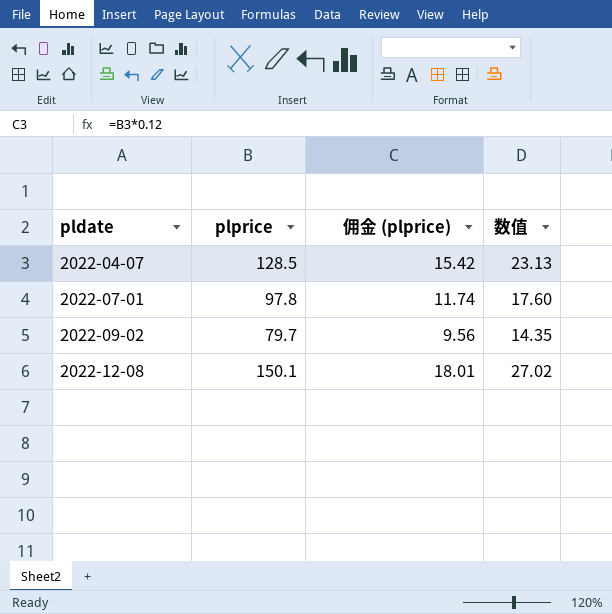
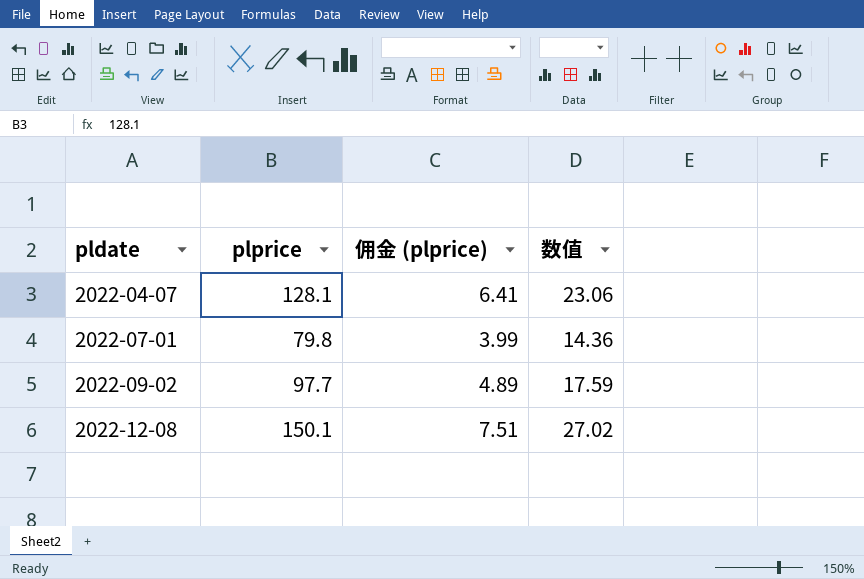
column 佣金 (plprice) | formula: [plprice] * 0.12 -> [plprice] * 0.05
2022-04-07 | plprice: 128.5 -> 128.1
2022-04-07 | 数值: 23.13 -> 23.06
2022-07-01 | plprice: 97.8 -> 79.8
2022-07-01 | 数值: 17.60 -> 14.36
2022-09-02 | plprice: 79.7 -> 97.7
2022-09-02 | 数值: 14.35 -> 17.59

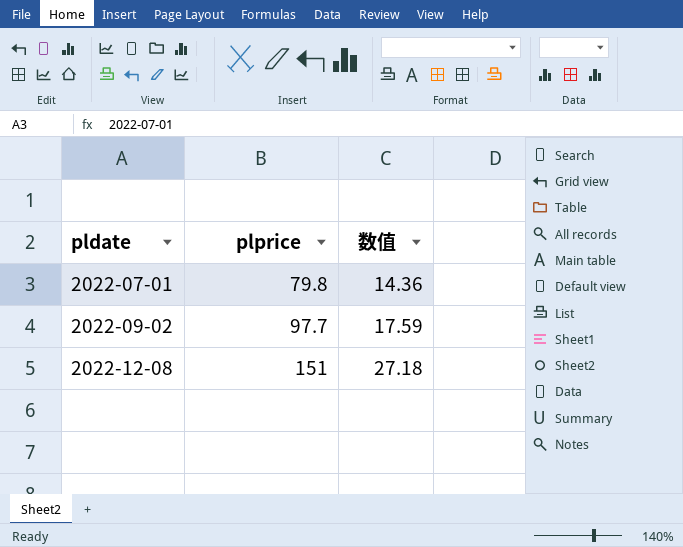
column 佣金 (plprice) | formula: [plprice] * 0.05 -> none
row 2022-04-07: 128.1 | 6.41 | 23.06 -> none
2022-12-08 | plprice: 150.1 -> 151
2022-12-08 | 数值: 27.02 -> 27.18

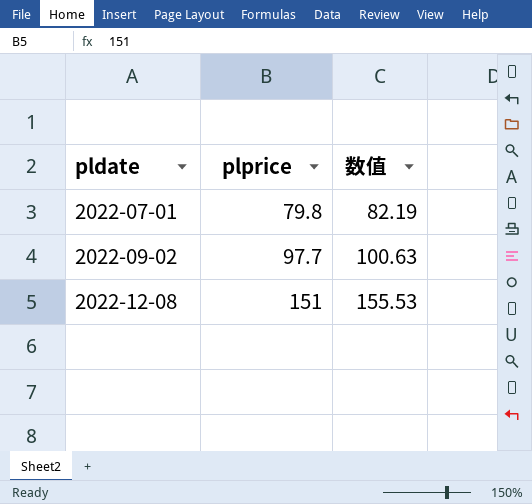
column 数值 | formula: [plprice] * 0.18 -> [plprice] * 1.03

